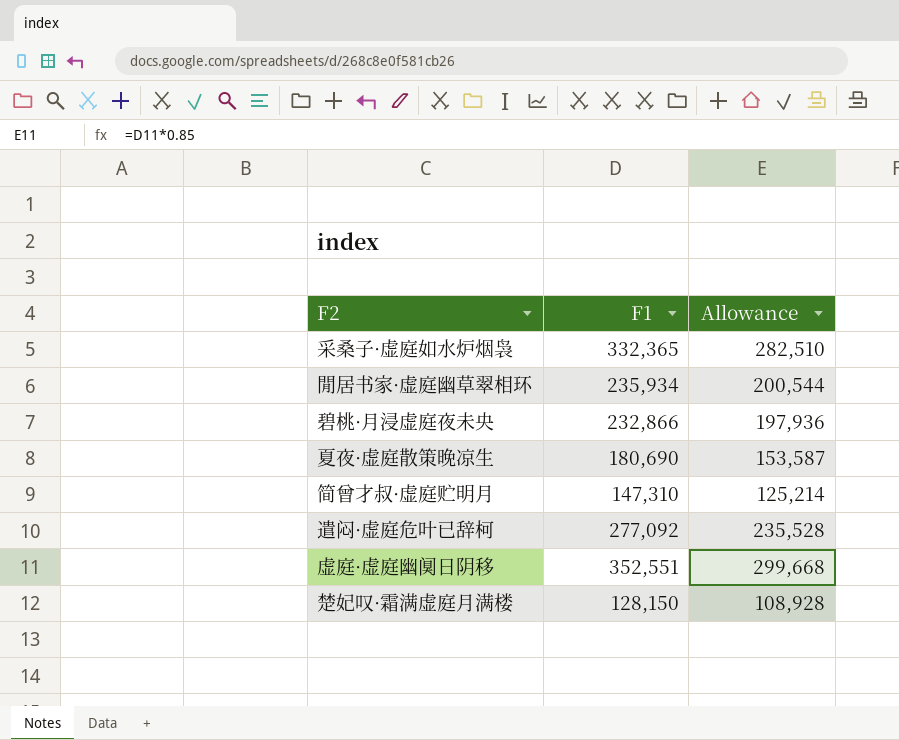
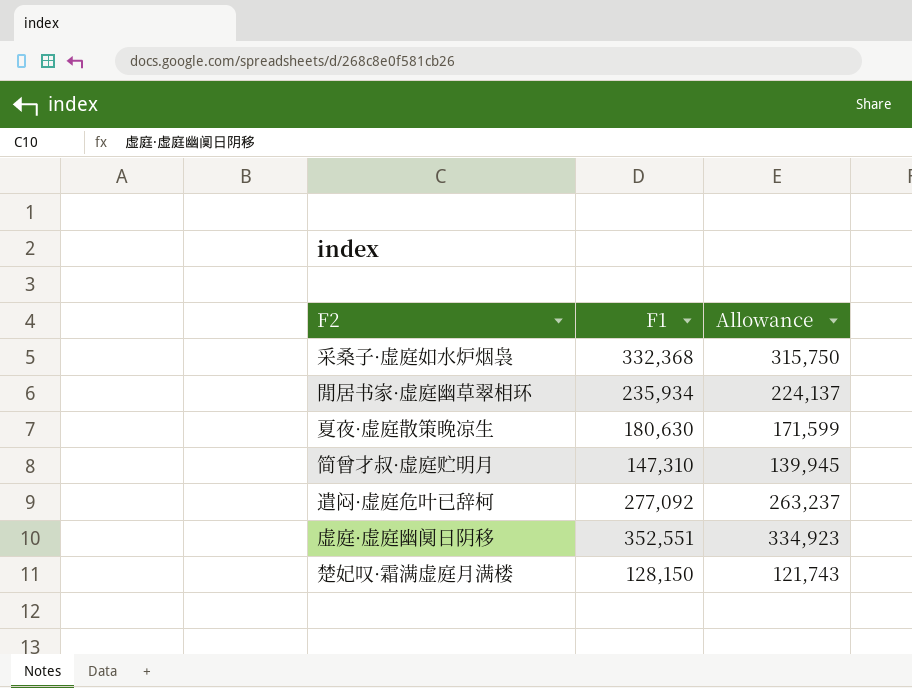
column Allowance | formula: [F1] * 0.85 -> [F1] * 0.95
row 碧桃·月浸虚庭夜未央: 232,866 | 197,936 -> none
采桑子·虚庭如水炉烟袅 | F1: 332,365 -> 332,368
夏夜·虚庭散策晚凉生 | F1: 180,690 -> 180,630

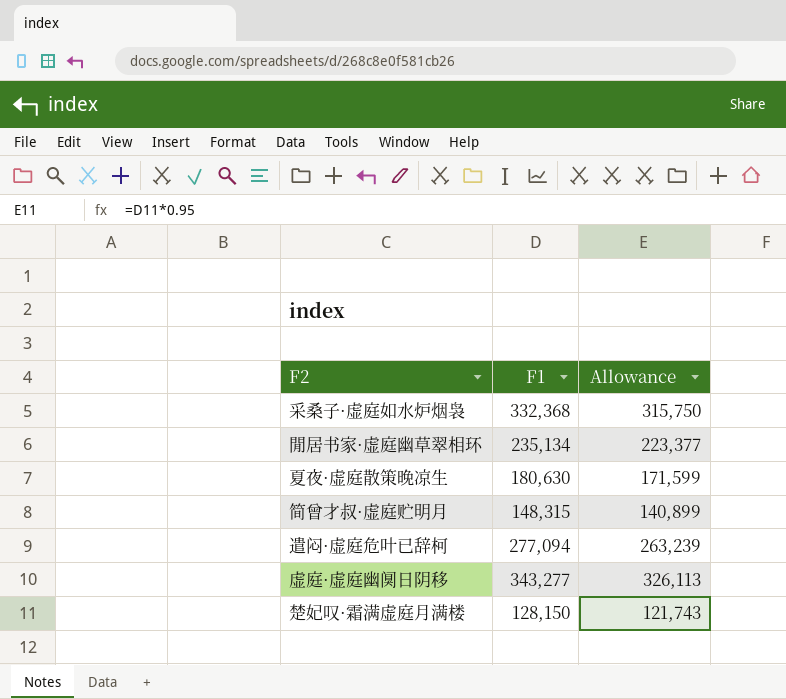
閒居书家·虚庭幽草翠相环 | F1: 235,934 -> 235,134
閒居书家·虚庭幽草翠相环 | Allowance: 224,137 -> 223,377
简曾才叔·虚庭贮明月 | F1: 147,310 -> 148,315
简曾才叔·虚庭贮明月 | Allowance: 139,945 -> 140,899
遣闷·虚庭危叶已辞柯 | F1: 277,092 -> 277,094
遣闷·虚庭危叶已辞柯 | Allowance: 263,237 -> 263,239
虚庭·虚庭幽阒日阴移 | F1: 352,551 -> 343,277
虚庭·虚庭幽阒日阴移 | Allowance: 334,923 -> 326,113

